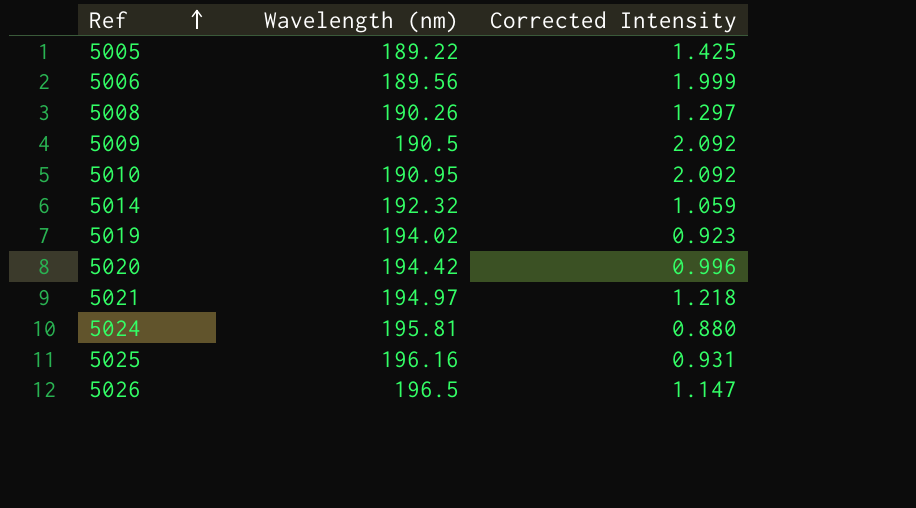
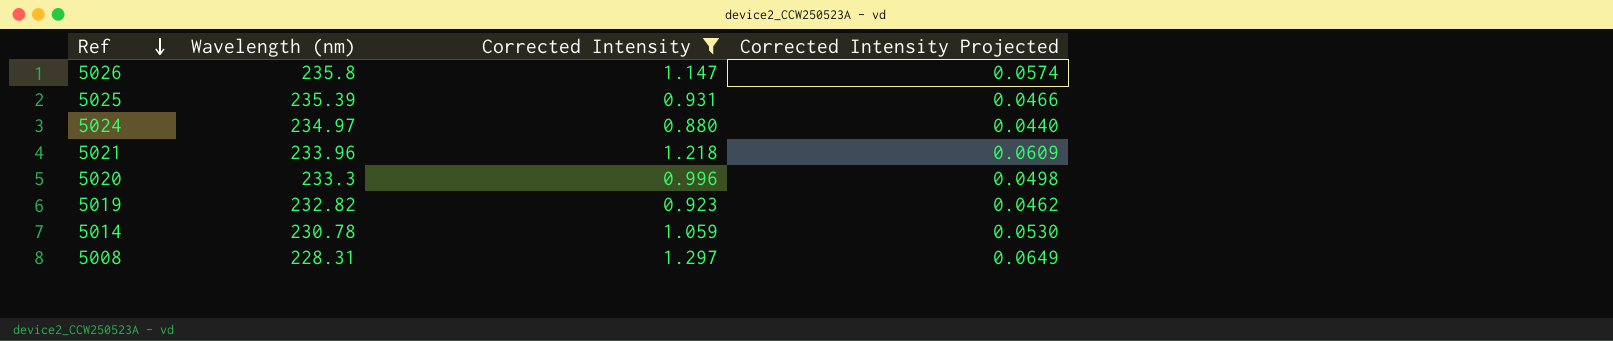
filter: none -> Corrected Intensity <= 1.297
row order: Ref ascending -> Ref descending
column Corrected Intensity Projected | formula: none -> [Corrected Intensity] * 0.05
5026 | Wavelength (nm): 196.5 -> 235.8
5025 | Wavelength (nm): 196.16 -> 235.39
5024 | Wavelength (nm): 195.81 -> 234.97
5021 | Wavelength (nm): 194.97 -> 233.96
5020 | Wavelength (nm): 194.42 -> 233.3
5019 | Wavelength (nm): 194.02 -> 232.82
5014 | Wavelength (nm): 192.32 -> 230.78
5008 | Wavelength (nm): 190.26 -> 228.31

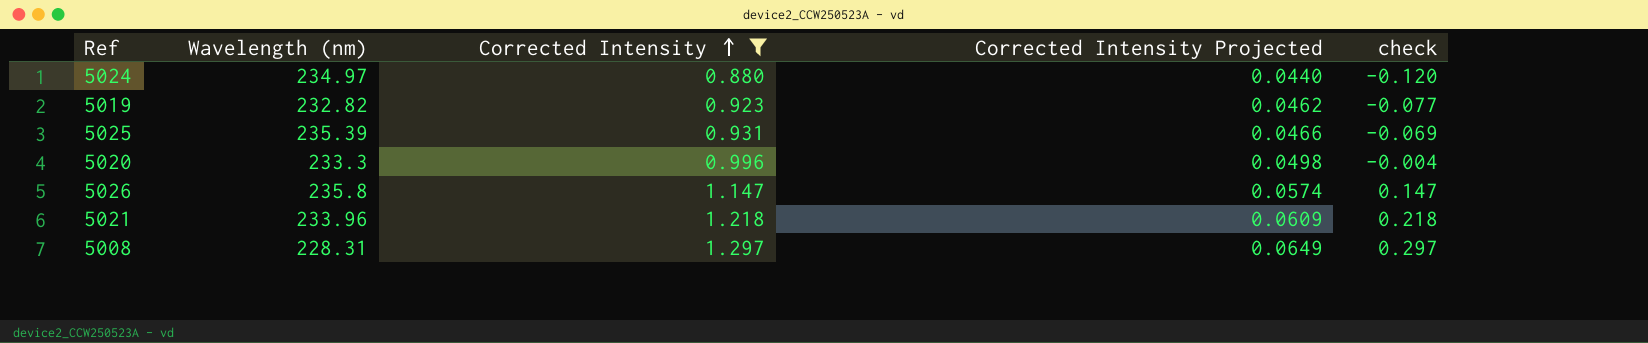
row order: Ref descending -> Corrected Intensity ascending
column check | formula: none -> [Corrected Intensity] - 1
row 5014: 230.78 | 1.059 | 0.0530 -> none

